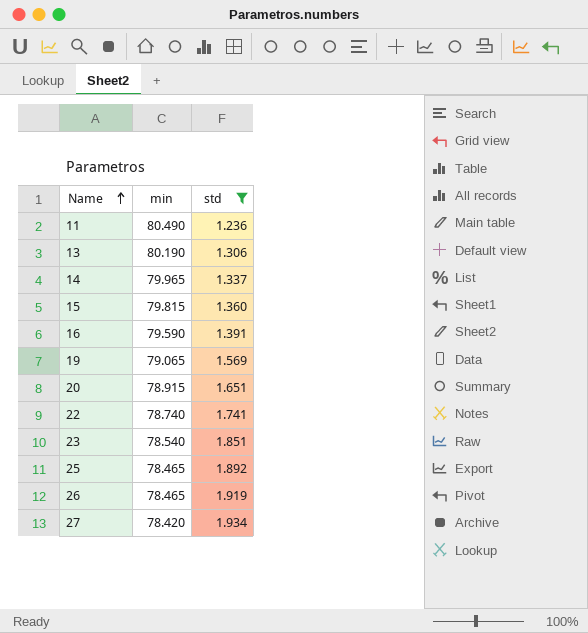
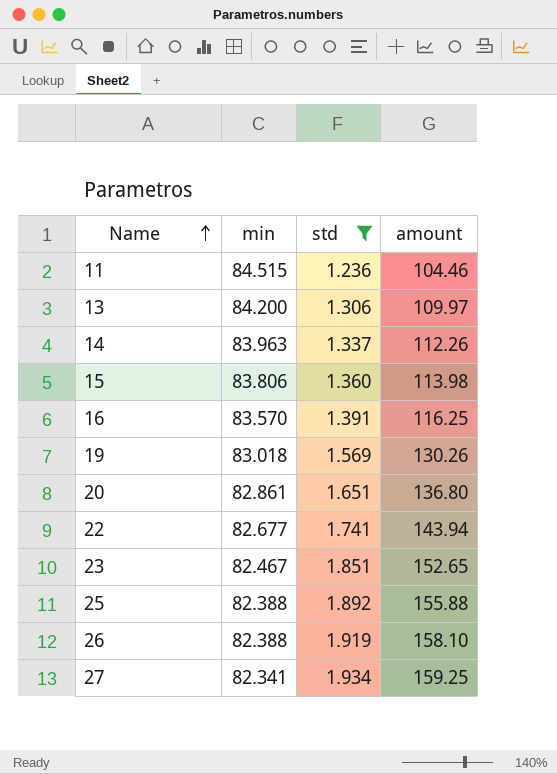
column amount | formula: none -> [min] * [std]
11 | min: 80.490 -> 84.515
13 | min: 80.190 -> 84.200
14 | min: 79.965 -> 83.963
15 | min: 79.815 -> 83.806
16 | min: 79.590 -> 83.570
19 | min: 79.065 -> 83.018
20 | min: 78.915 -> 82.861
22 | min: 78.740 -> 82.677
23 | min: 78.540 -> 82.467
25 | min: 78.465 -> 82.388
26 | min: 78.465 -> 82.388
27 | min: 78.420 -> 82.341

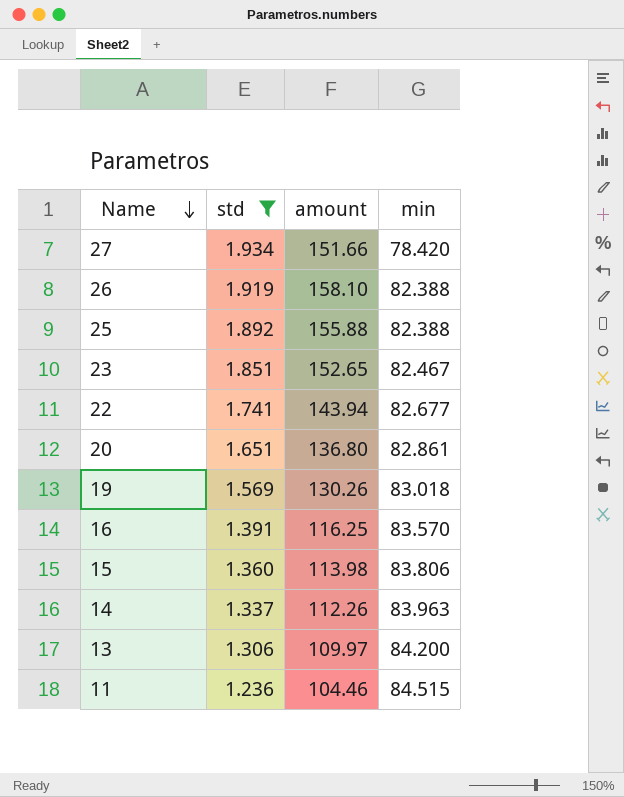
row order: Name ascending -> Name descending
column min | position: 2 -> 4
27 | amount: 159.25 -> 151.66
27 | min: 82.341 -> 78.420

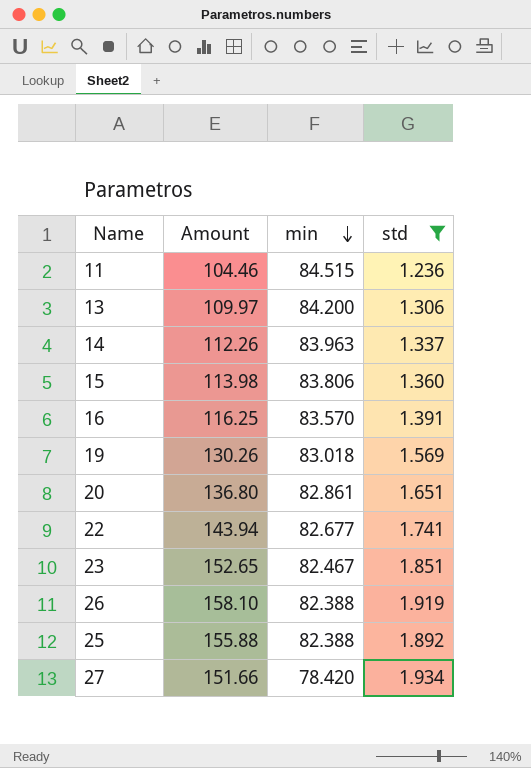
row order: Name descending -> min descending
column name: amount -> Amount
column std | position: 2 -> 4

